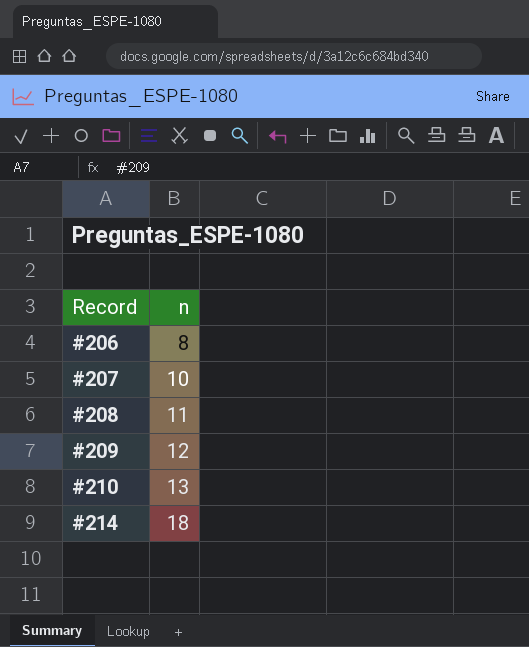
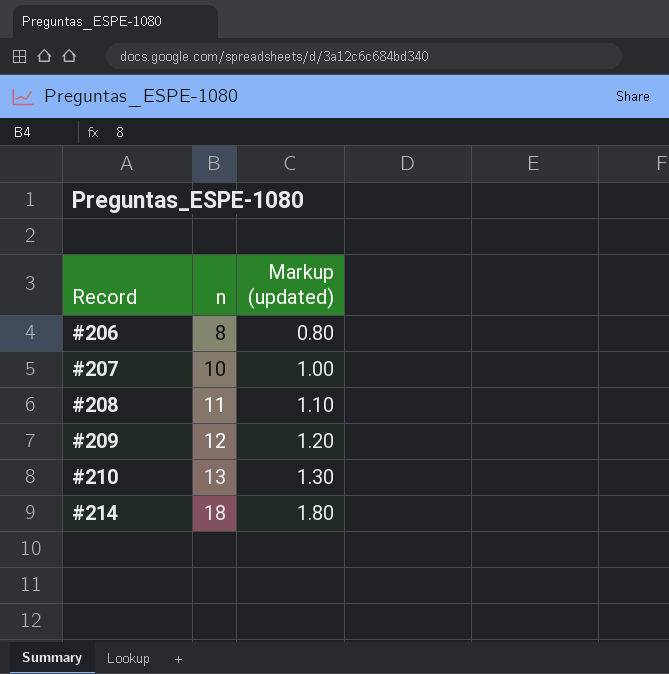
column Markup (updated) | formula: none -> [n] * 0.1

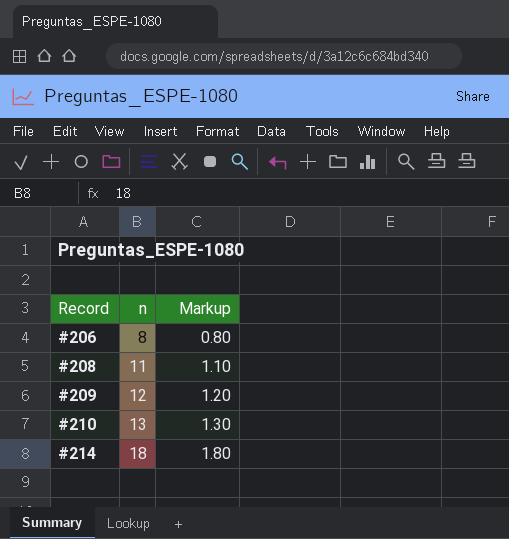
column name: Markup (updated) -> Markup
row #207: 10 | 1.00 -> none

